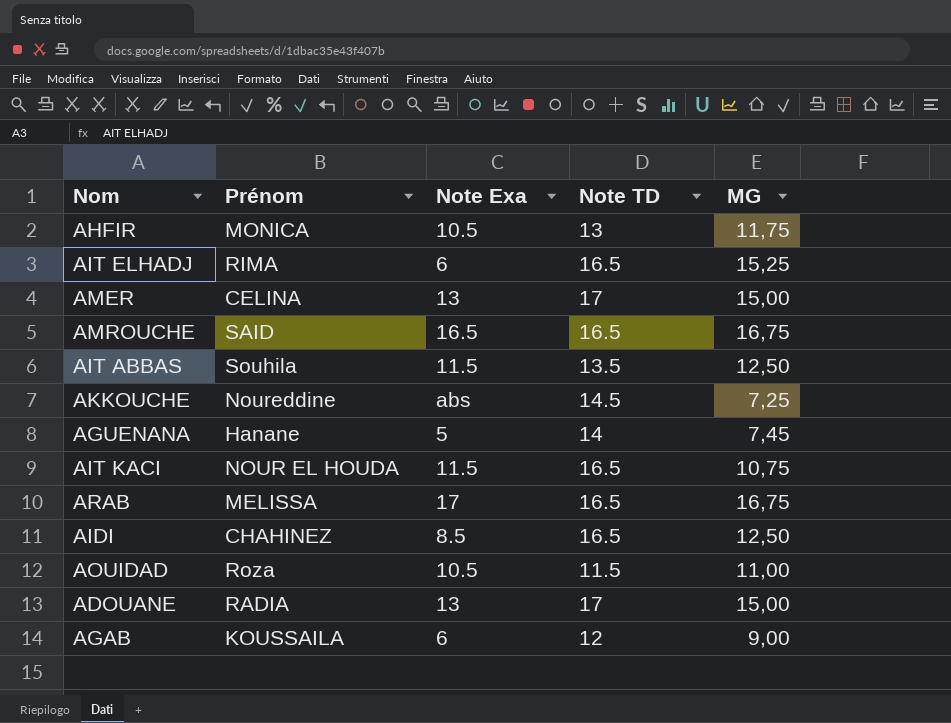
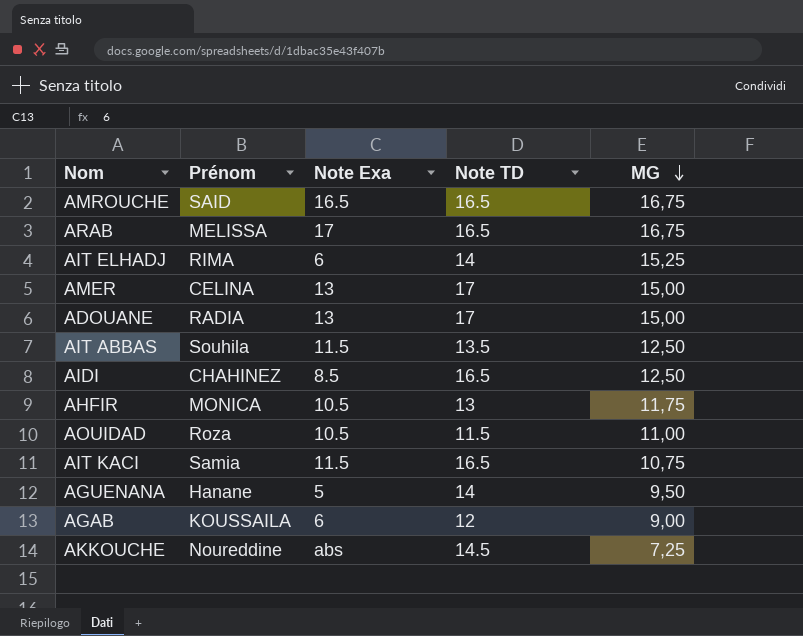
row order: none -> MG descending
AIT ELHADJ | Note TD: 16.5 -> 14
AIT KACI | Prénom: NOUR EL HOUDA -> Samia
AGUENANA | MG: 7,45 -> 9,50

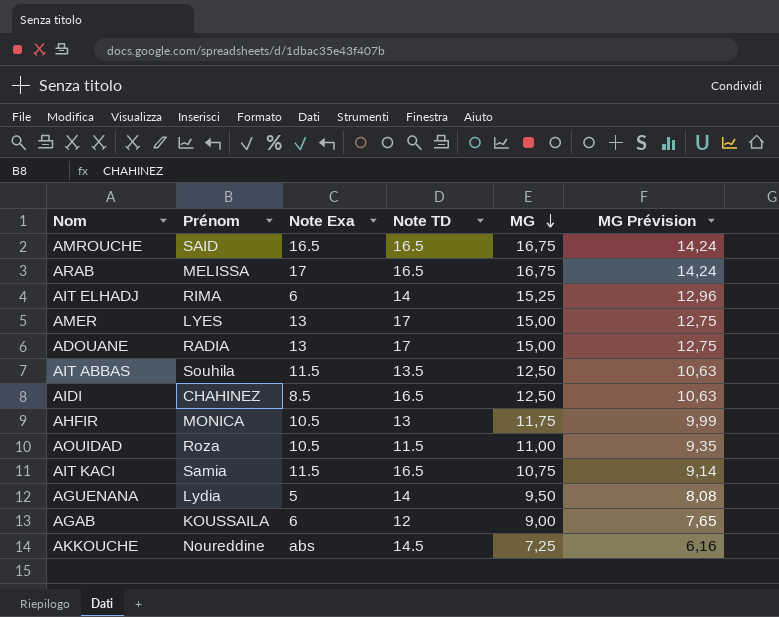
column MG Prévision | formula: none -> [MG] * 0,85
AMER | Prénom: CELINA -> LYES
AGUENANA | Prénom: Hanane -> Lydia

